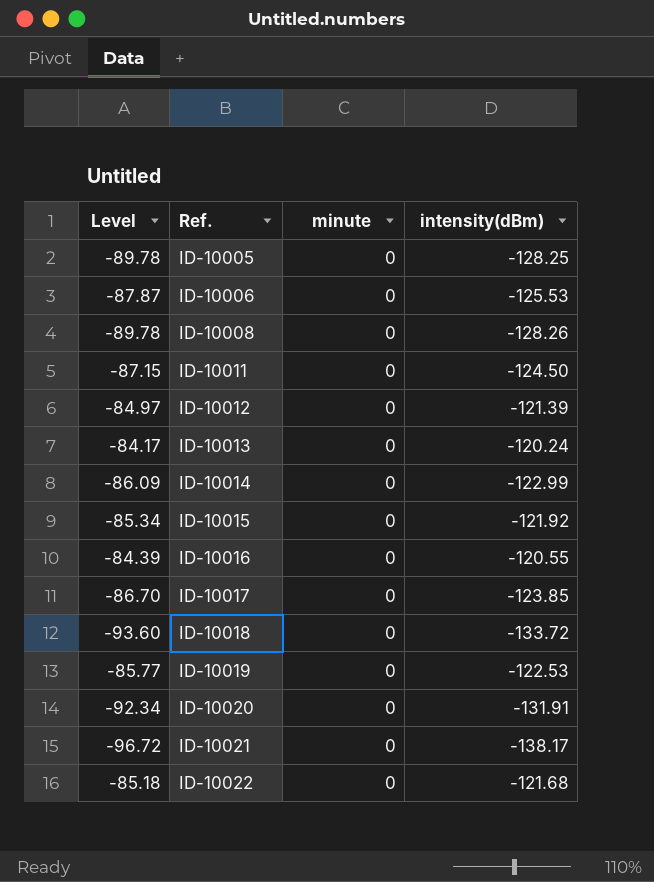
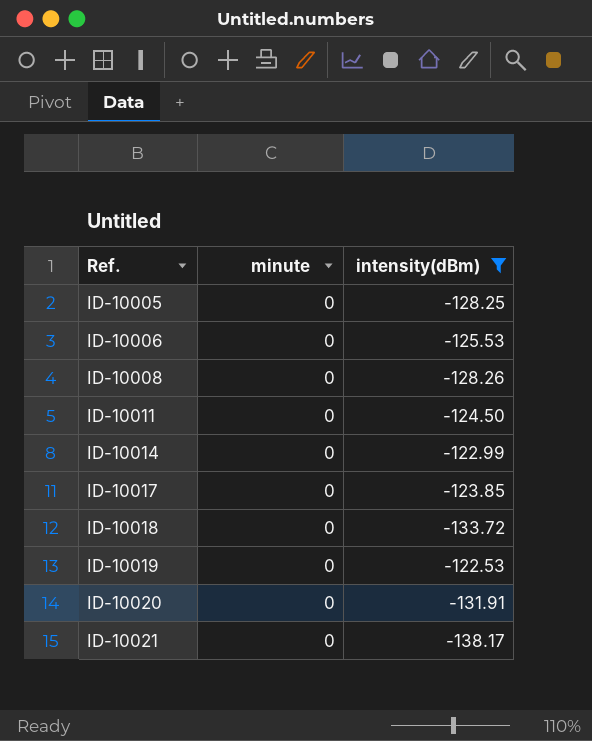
filter: none -> intensity(dBm) <= -122.53
column Level | formula: [intensity(dBm)] * 0.7 -> none

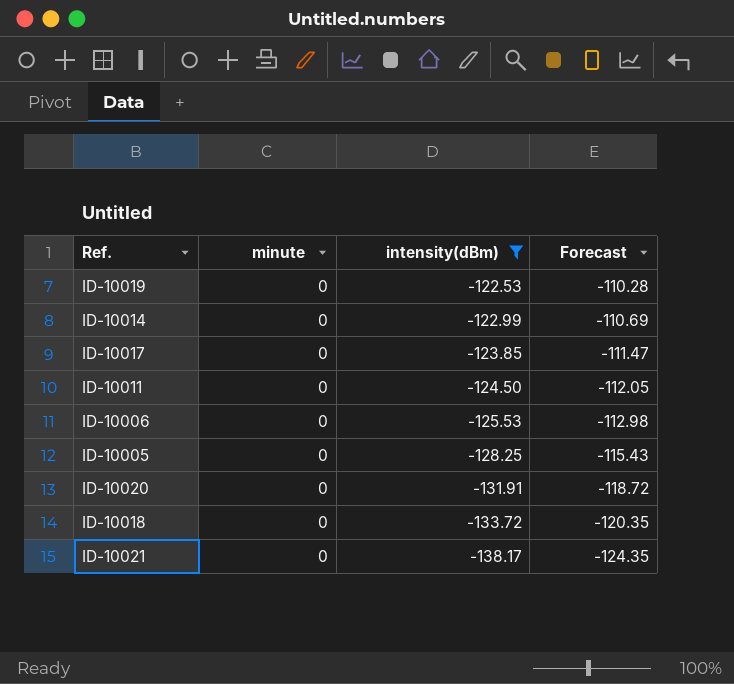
row order: Ref. ascending -> intensity(dBm) descending
column Forecast | formula: none -> [intensity(dBm)] * 0.9
row ID-10008: 0 | -128.26 -> none

